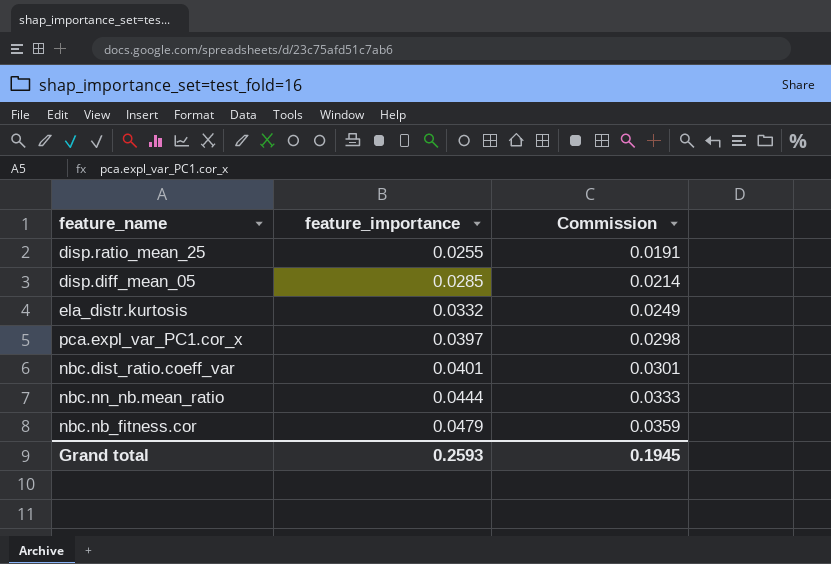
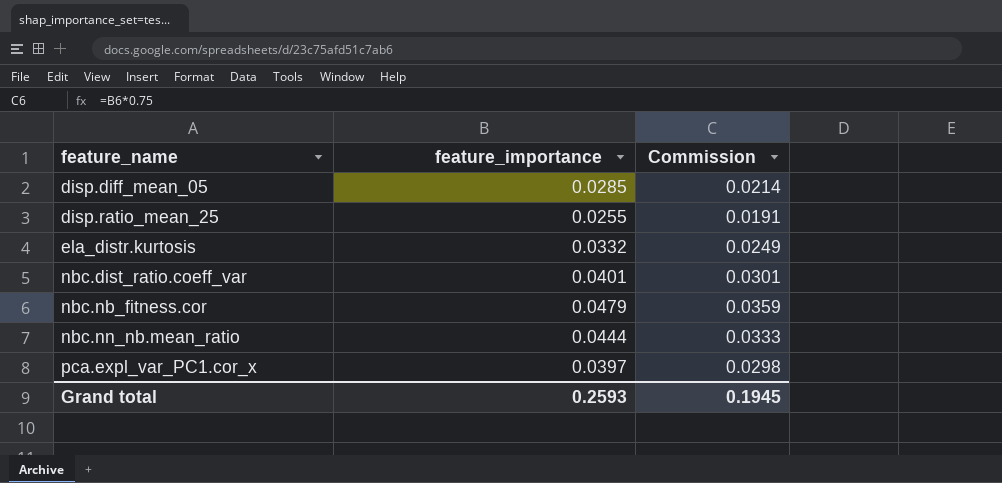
row order: feature_importance ascending -> feature_name ascending

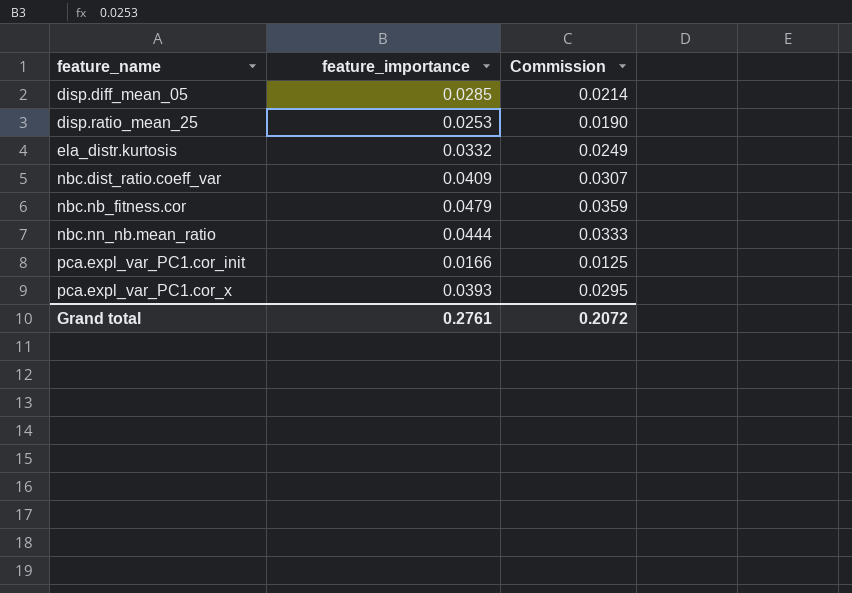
disp.ratio_mean_25 | feature_importance: 0.0255 -> 0.0253
disp.ratio_mean_25 | Commission: 0.0191 -> 0.0190
nbc.dist_ratio.coeff_var | feature_importance: 0.0401 -> 0.0409
nbc.dist_ratio.coeff_var | Commission: 0.0301 -> 0.0307
row pca.expl_var_PC1.cor_init: none -> 0.0166 | 0.0125
pca.expl_var_PC1.cor_x | feature_importance: 0.0397 -> 0.0393
pca.expl_var_PC1.cor_x | Commission: 0.0298 -> 0.0295
Grand total | feature_importance: 0.2593 -> 0.2761
Grand total | Commission: 0.1945 -> 0.2072

